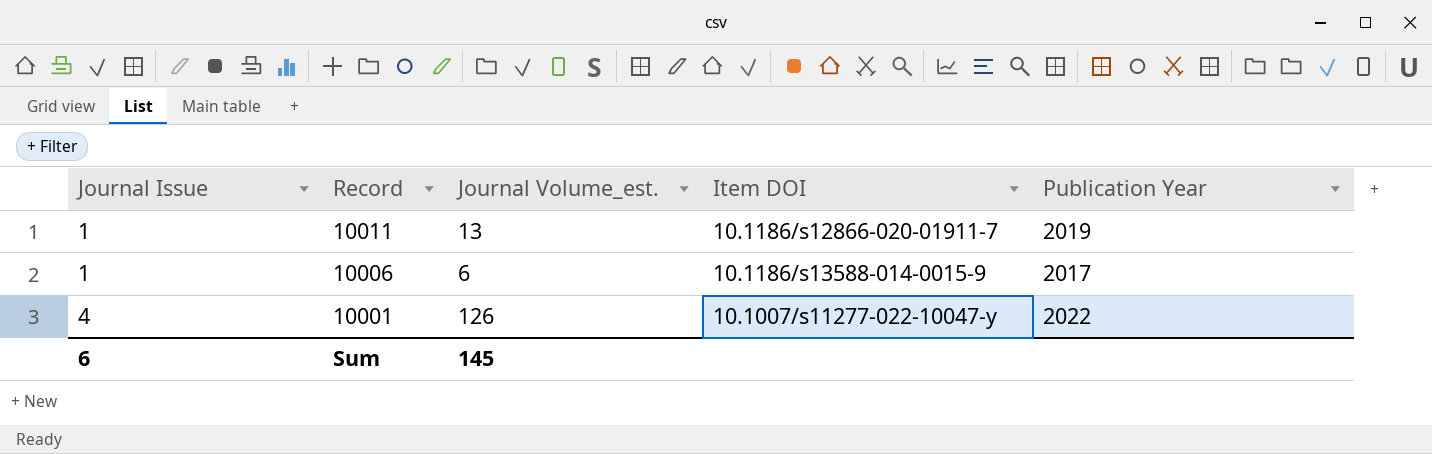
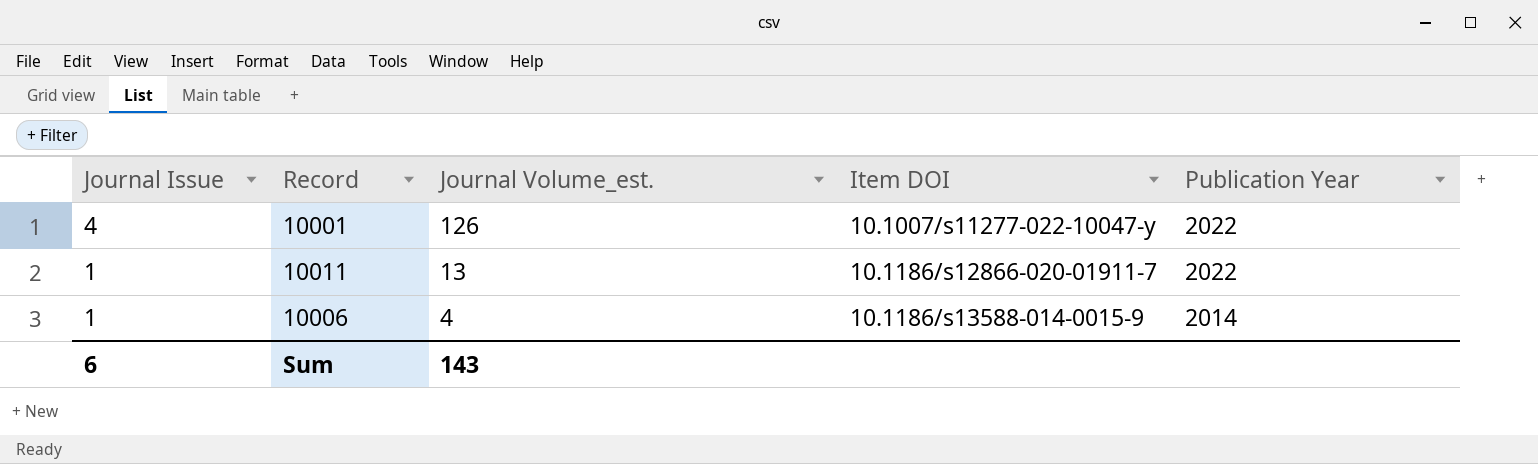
row order: Journal Issue ascending -> Journal Issue descending
10011 | Publication Year: 2019 -> 2022
10006 | Journal Volume_est.: 6 -> 4
10006 | Publication Year: 2017 -> 2014
Sum | Journal Volume_est.: 145 -> 143

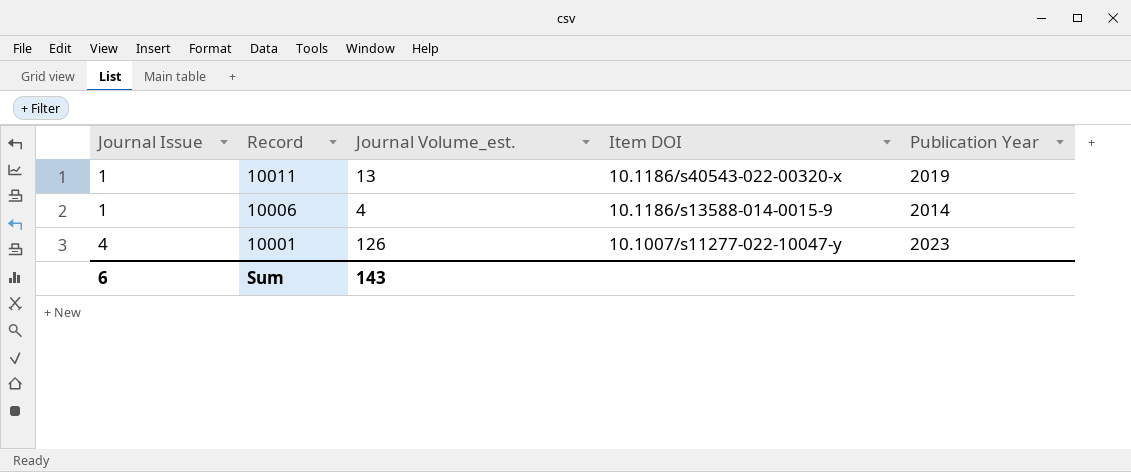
row order: Journal Issue descending -> Journal Issue ascending
10011 | Item DOI: 10.1186/s12866-020-01911-7 -> 10.1186/s40543-022-00320-x
10011 | Publication Year: 2022 -> 2019
10001 | Publication Year: 2022 -> 2023

